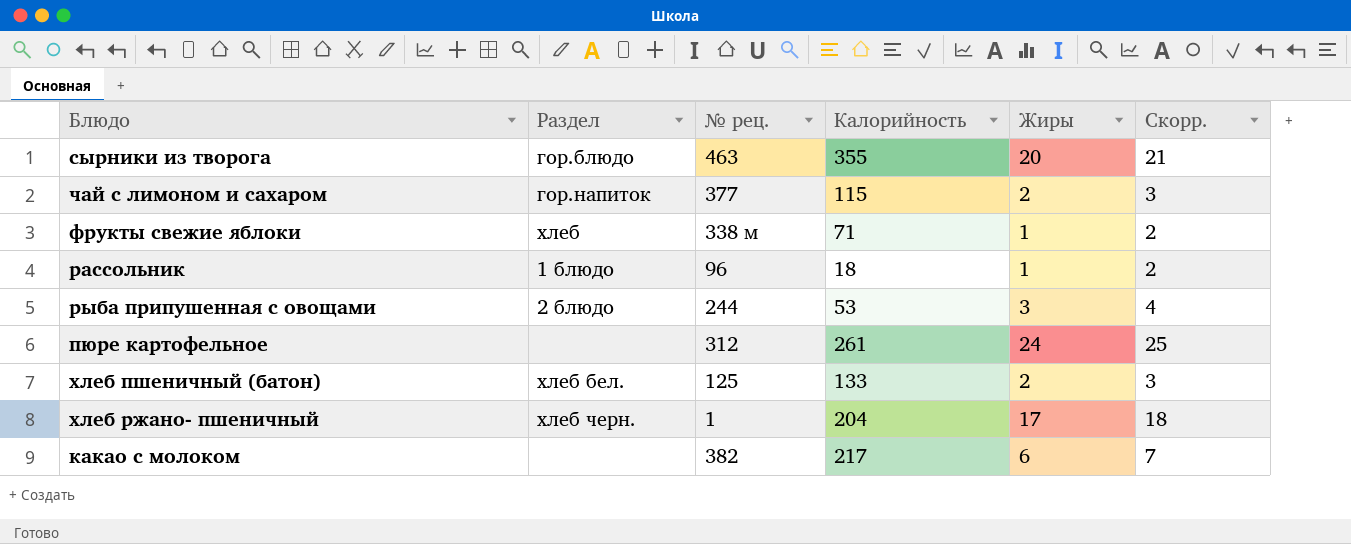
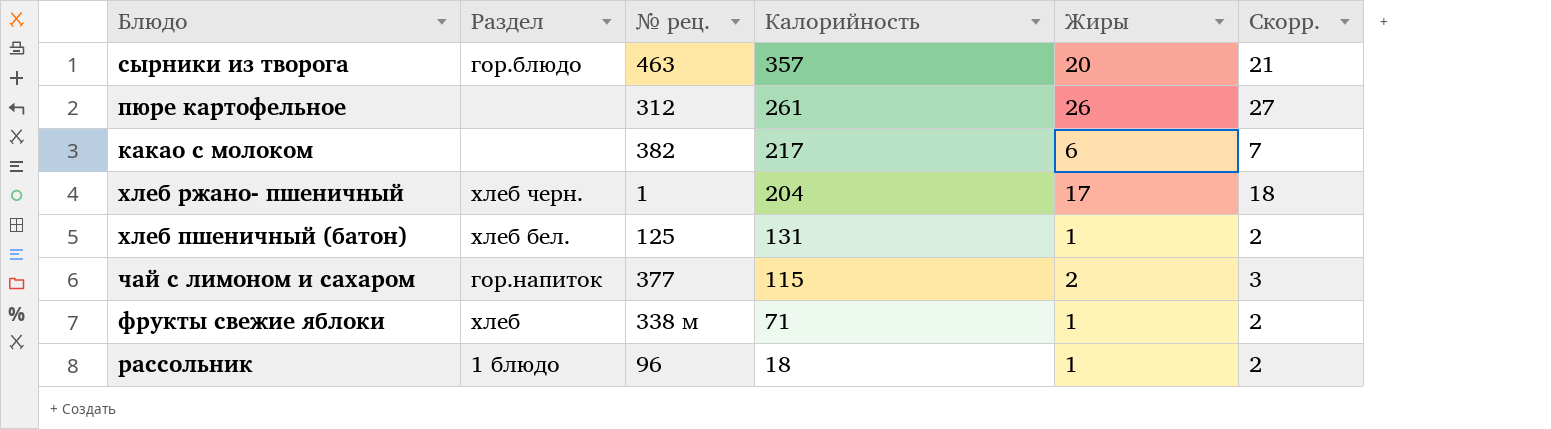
row order: none -> Калорийность descending
row рыба припушенная с овощами: 2 блюдо | 244 | 53 | 3 | 4 -> none
сырники из творога | Калорийность: 355 -> 357
пюре картофельное | Жиры: 24 -> 26
пюре картофельное | Скорр.: 25 -> 27
хлеб пшеничный (батон) | Калорийность: 133 -> 131
хлеб пшеничный (батон) | Жиры: 2 -> 1
хлеб пшеничный (батон) | Скорр.: 3 -> 2

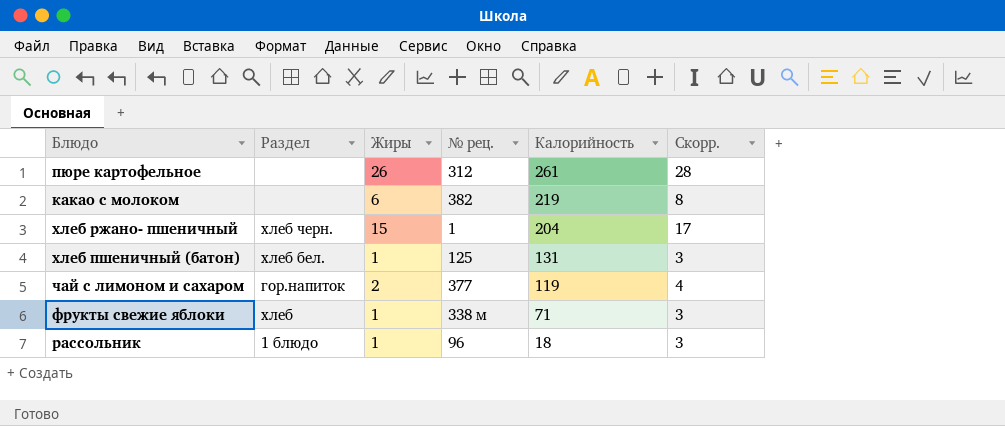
column Жиры | position: 5 -> 3
column Скорр. | formula: [Жиры] + 1 -> [Жиры] + 2
row сырники из творога: гор.блюдо | 463 | 357 | 20 | 21 -> none
какао с молоком | Калорийность: 217 -> 219
хлеб ржано- пшеничный | Жиры: 17 -> 15
чай с лимоном и сахаром | Калорийность: 115 -> 119

